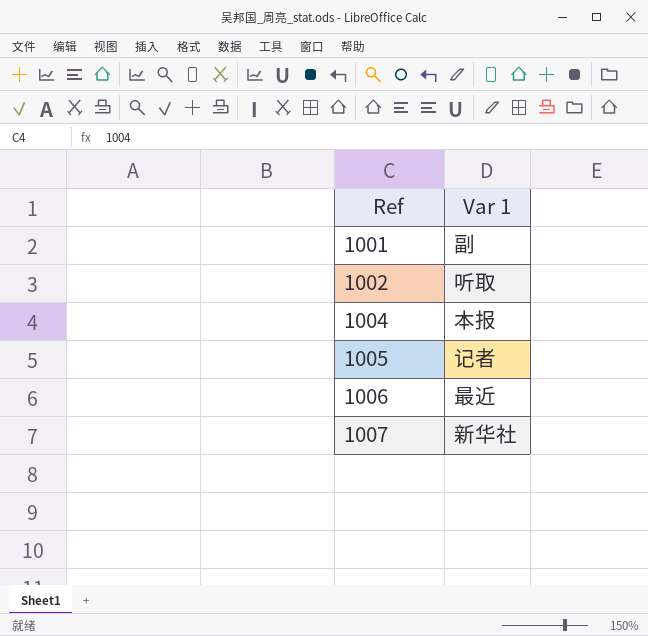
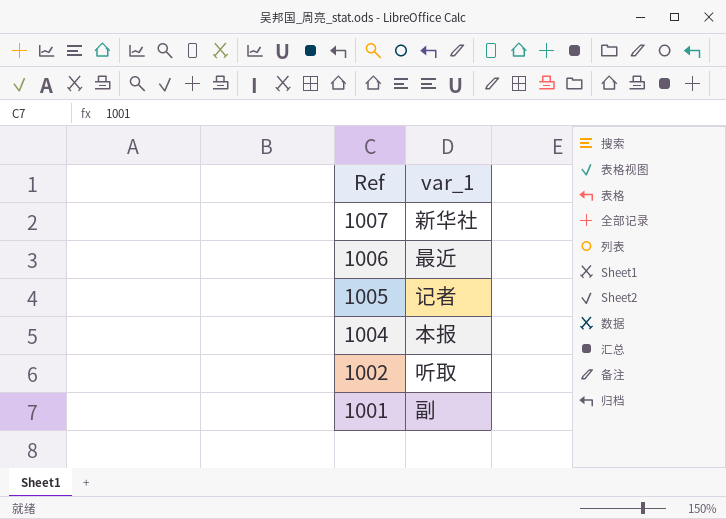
row order: Ref ascending -> Ref descending
column name: Var 1 -> var_1

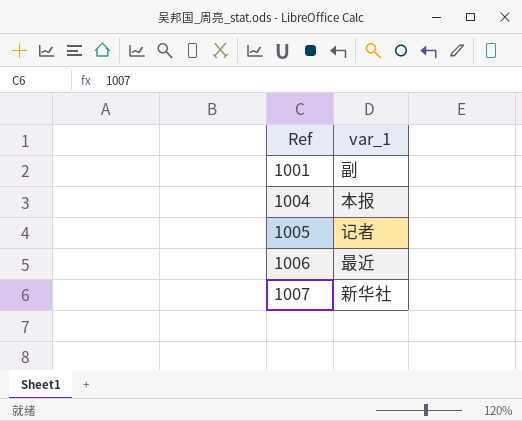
row order: Ref descending -> Ref ascending
row 1002: 听取 -> none

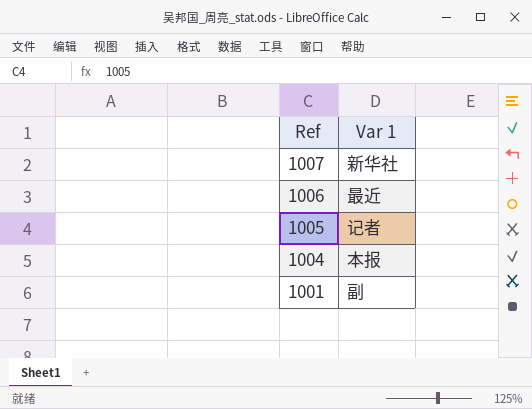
row order: Ref ascending -> Ref descending
column name: var_1 -> Var 1

